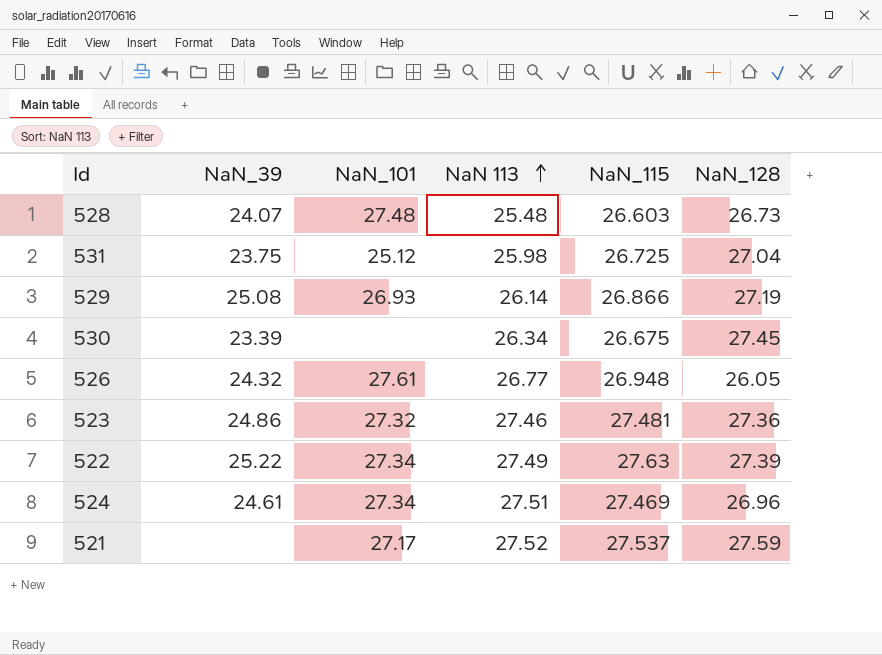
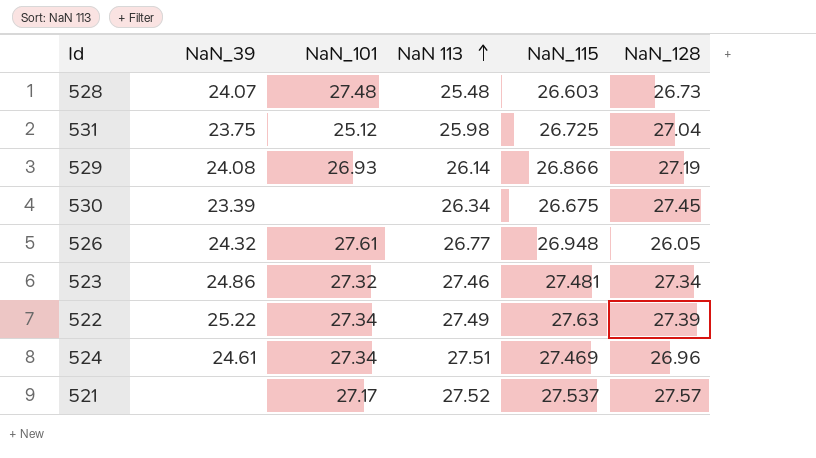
529 | NaN_39: 25.08 -> 24.08
523 | NaN_128: 27.36 -> 27.34
521 | NaN_128: 27.59 -> 27.57

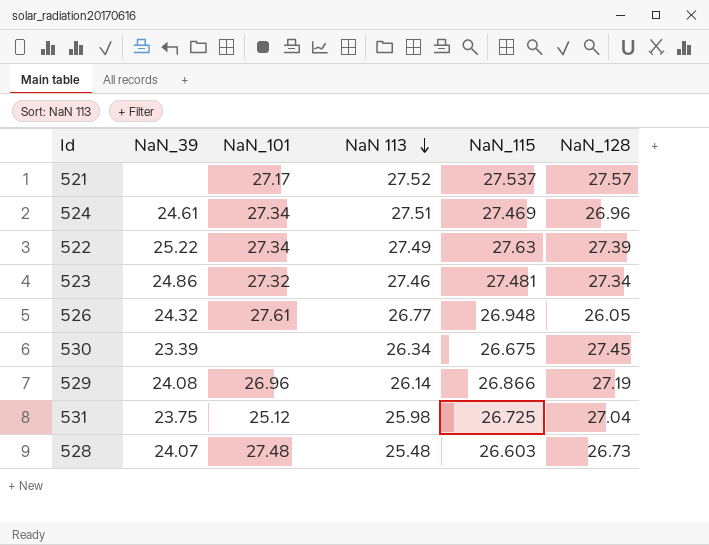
row order: NaN 113 ascending -> NaN 113 descending
529 | NaN_101: 26.93 -> 26.96

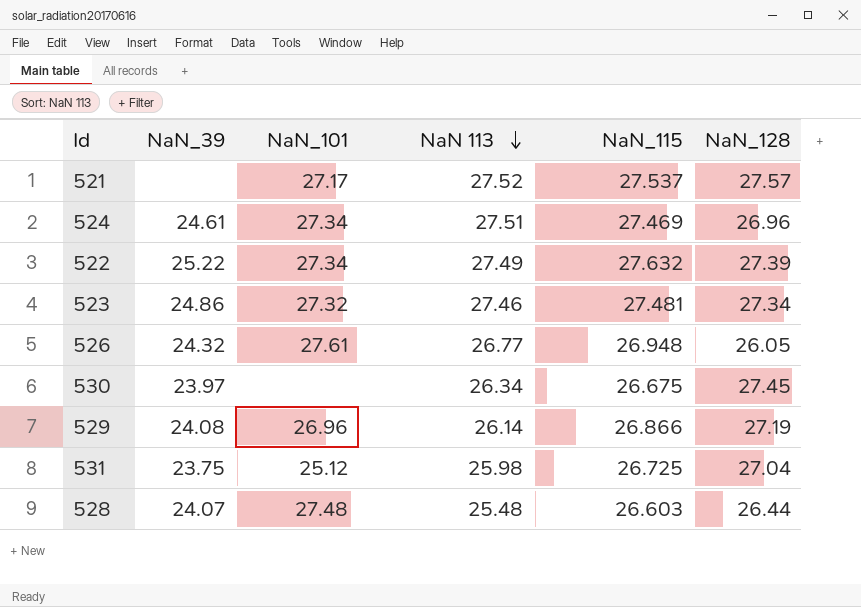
522 | NaN_115: 27.63 -> 27.632
530 | NaN_39: 23.39 -> 23.97
528 | NaN_128: 26.73 -> 26.44

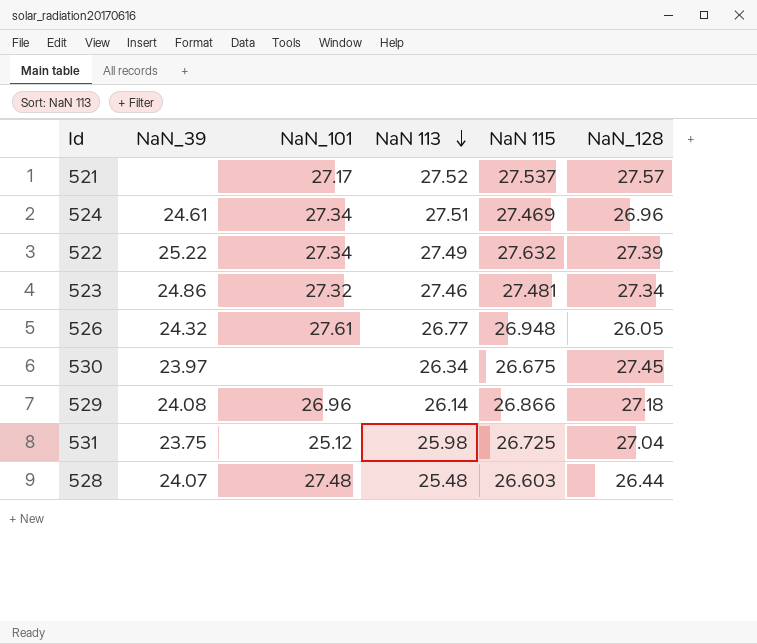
column name: NaN_115 -> NaN 115
529 | NaN_128: 27.19 -> 27.18

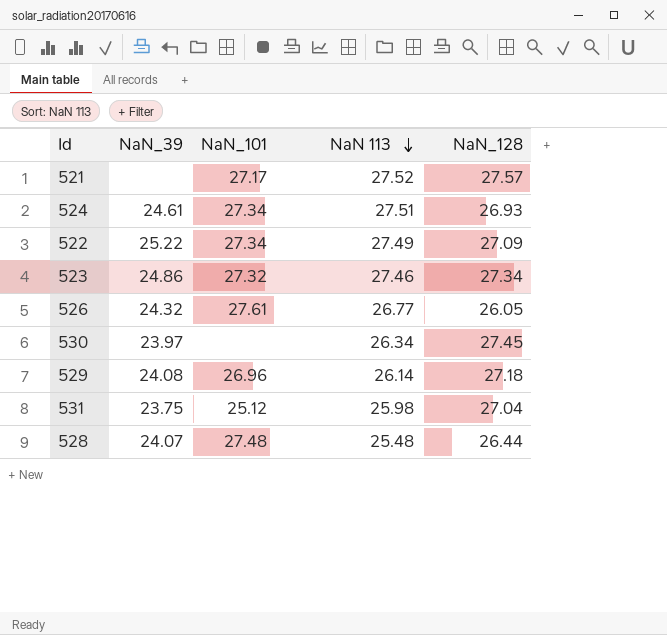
column NaN 115 | position: 5 -> none
524 | NaN_128: 26.96 -> 26.93
522 | NaN_128: 27.39 -> 27.09

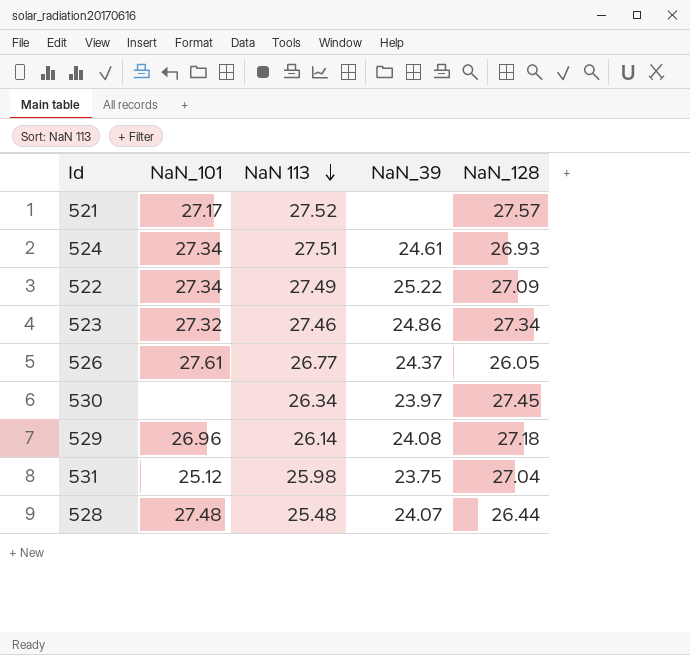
column NaN_39 | position: 2 -> 4
526 | NaN_39: 24.32 -> 24.37

